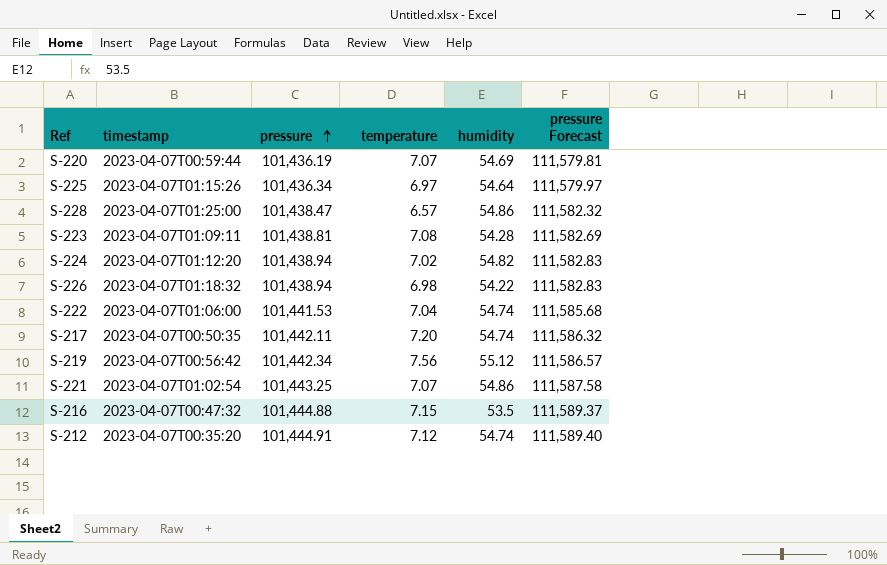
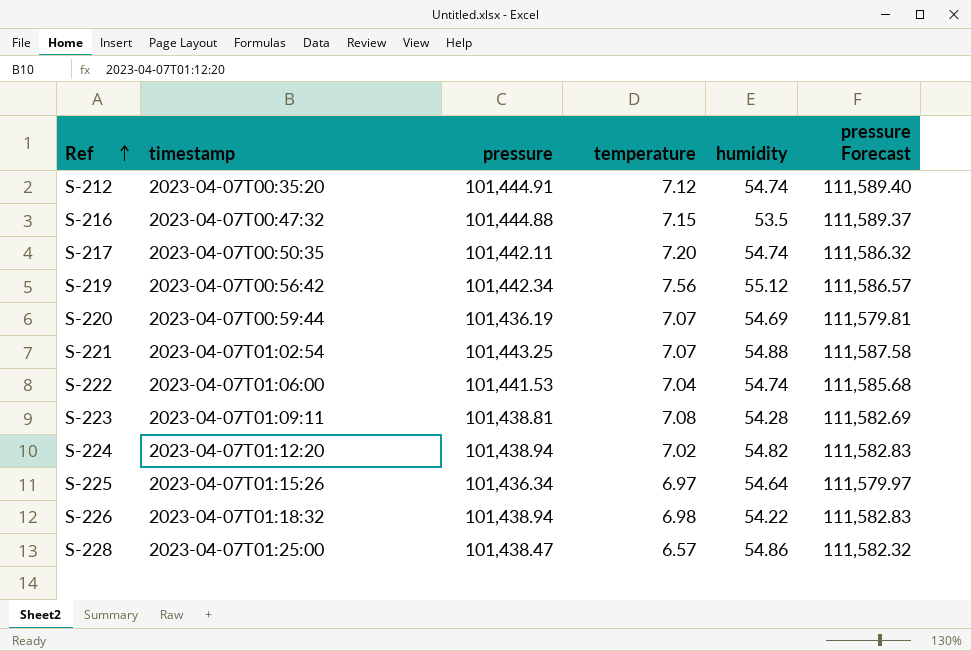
row order: pressure ascending -> Ref ascending
S-221 | humidity: 54.86 -> 54.88

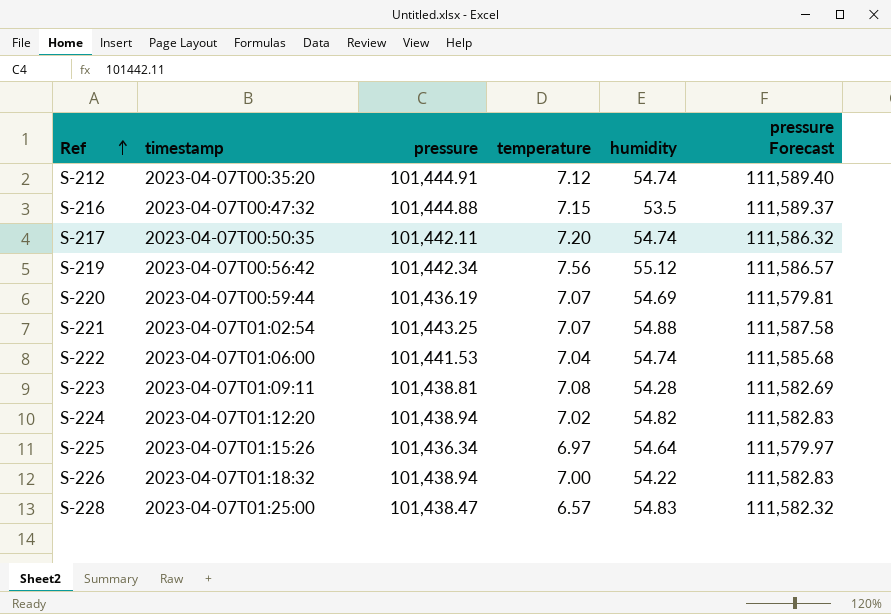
S-226 | temperature: 6.98 -> 7.00
S-228 | humidity: 54.86 -> 54.83

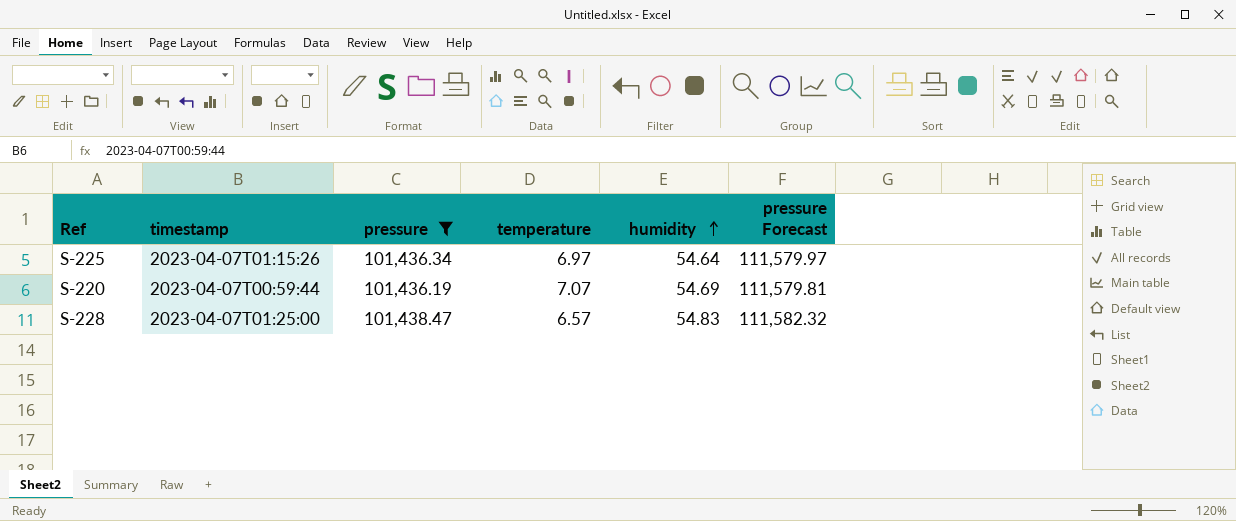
filter: none -> pressure <= 101,438.47
row order: Ref ascending -> humidity ascending

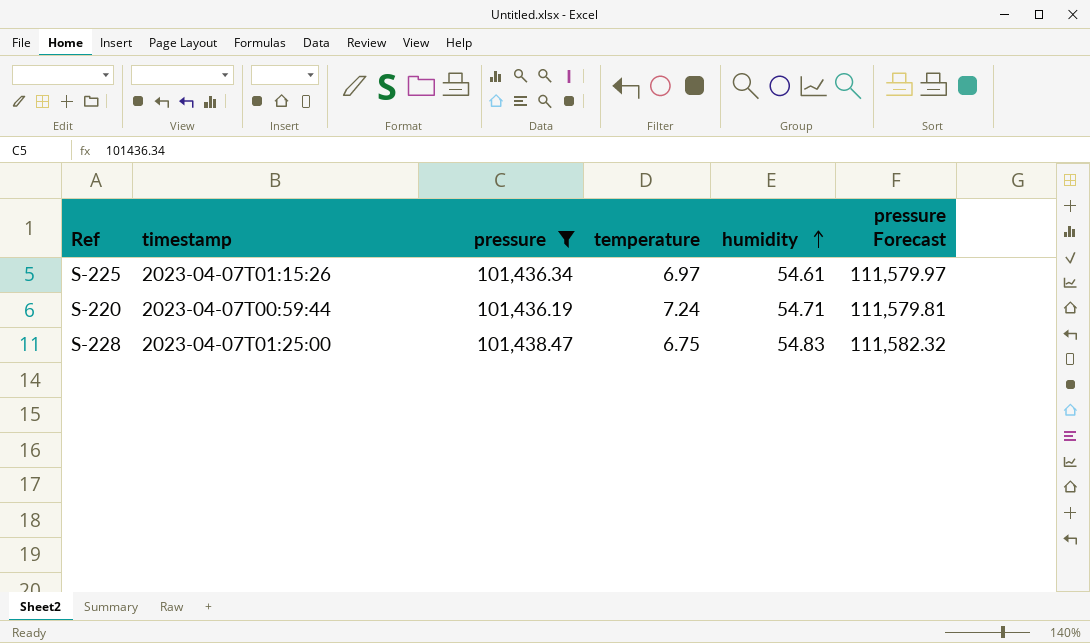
S-225 | humidity: 54.64 -> 54.61
S-220 | temperature: 7.07 -> 7.24
S-220 | humidity: 54.69 -> 54.71
S-228 | temperature: 6.57 -> 6.75

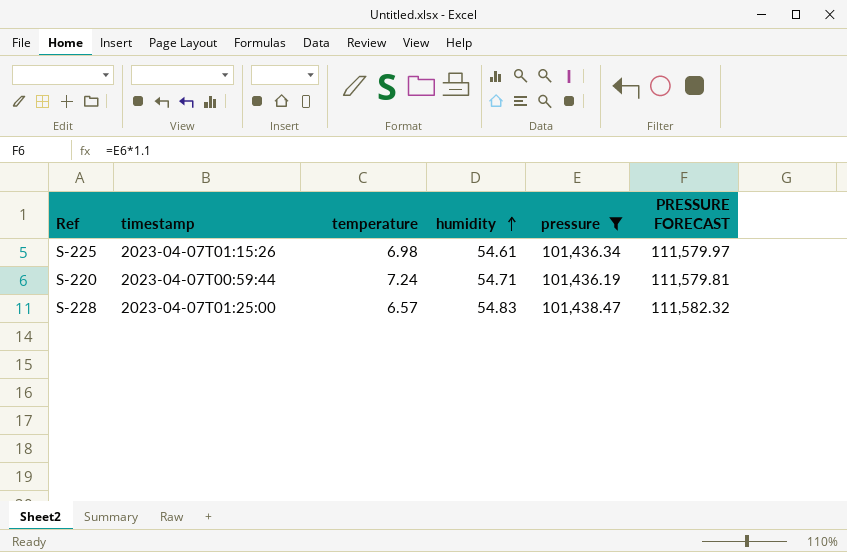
column pressure | position: 3 -> 5
column name: pressure Forecast -> PRESSURE FORECAST
S-225 | temperature: 6.97 -> 6.98
S-228 | temperature: 6.75 -> 6.57

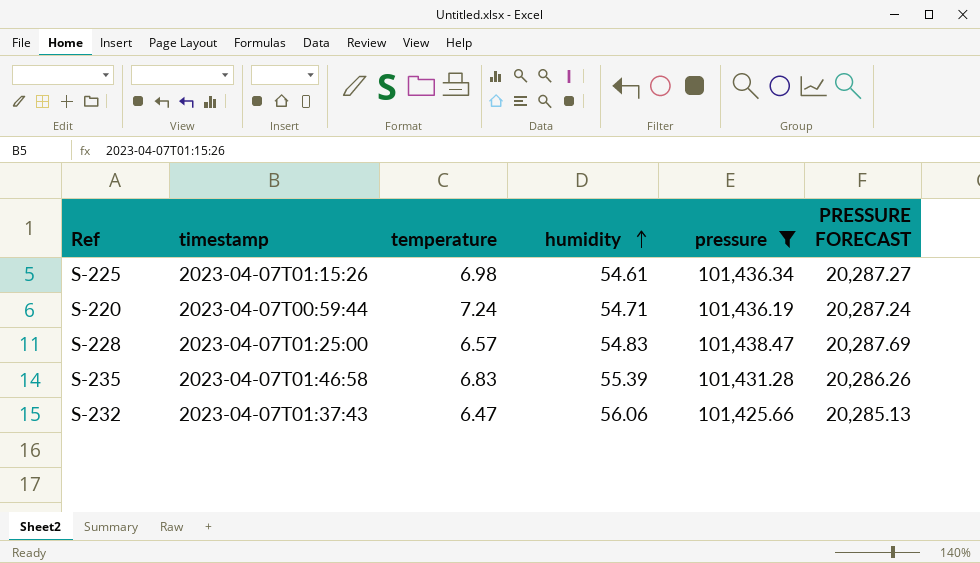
column PRESSURE FORECAST | formula: [pressure] * 1.1 -> [pressure] * 0.2
row S-235: none -> 2023-04-07T01:46:58 | 6.83 | 55.39 | 101,431.28 | 20,286.26
row S-232: none -> 2023-04-07T01:37:43 | 6.47 | 56.06 | 101,425.66 | 20,285.13

